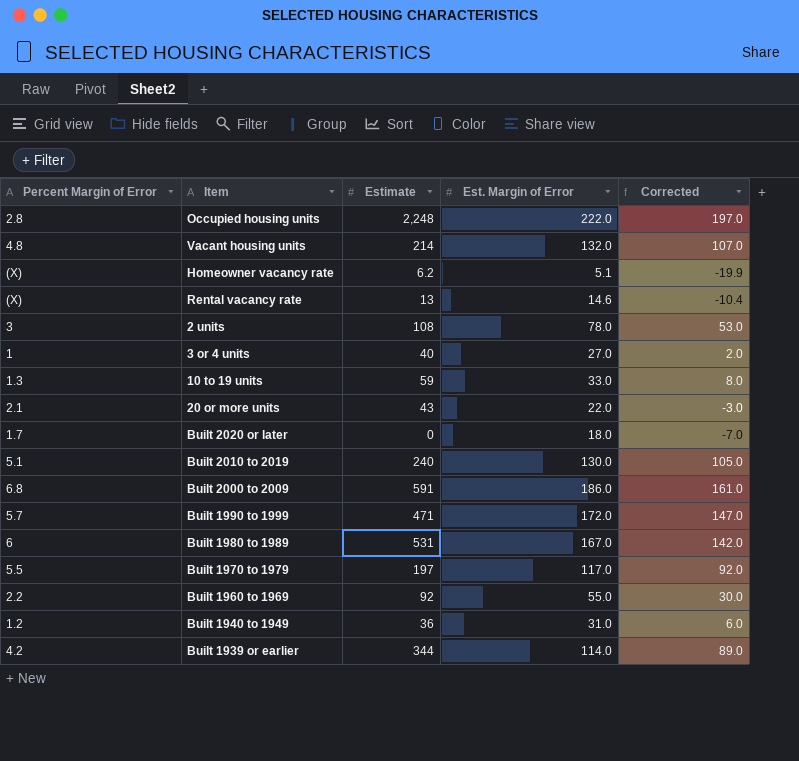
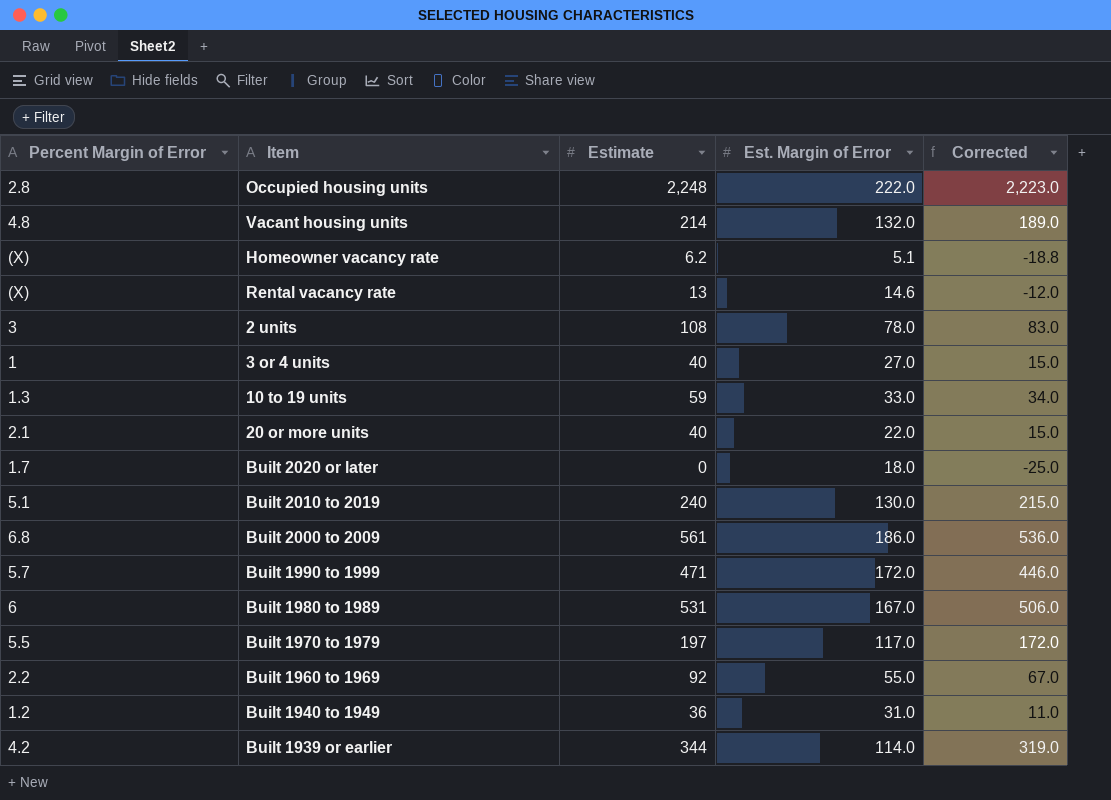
column Corrected | formula: [Est. Margin of Error] - 25 -> [Estimate] - 25
20 or more units | Estimate: 43 -> 40
Built 2000 to 2009 | Estimate: 591 -> 561

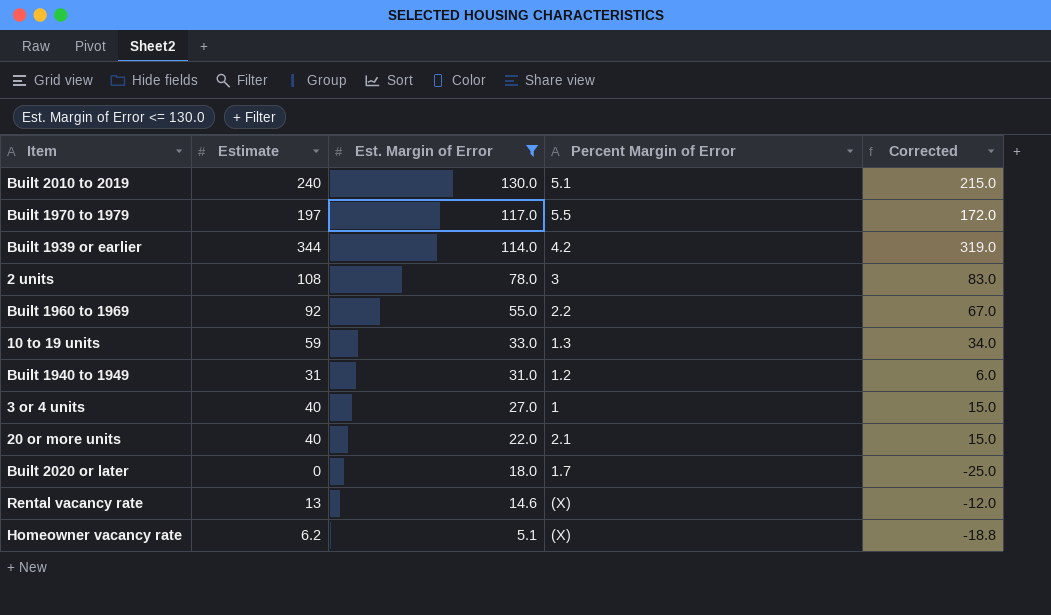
filter: none -> Est. Margin of Error <= 130.0
row order: none -> Est. Margin of Error descending
column Percent Margin of Error | position: 1 -> 4
Built 1940 to 1949 | Estimate: 36 -> 31
Built 1940 to 1949 | Corrected: 11.0 -> 6.0

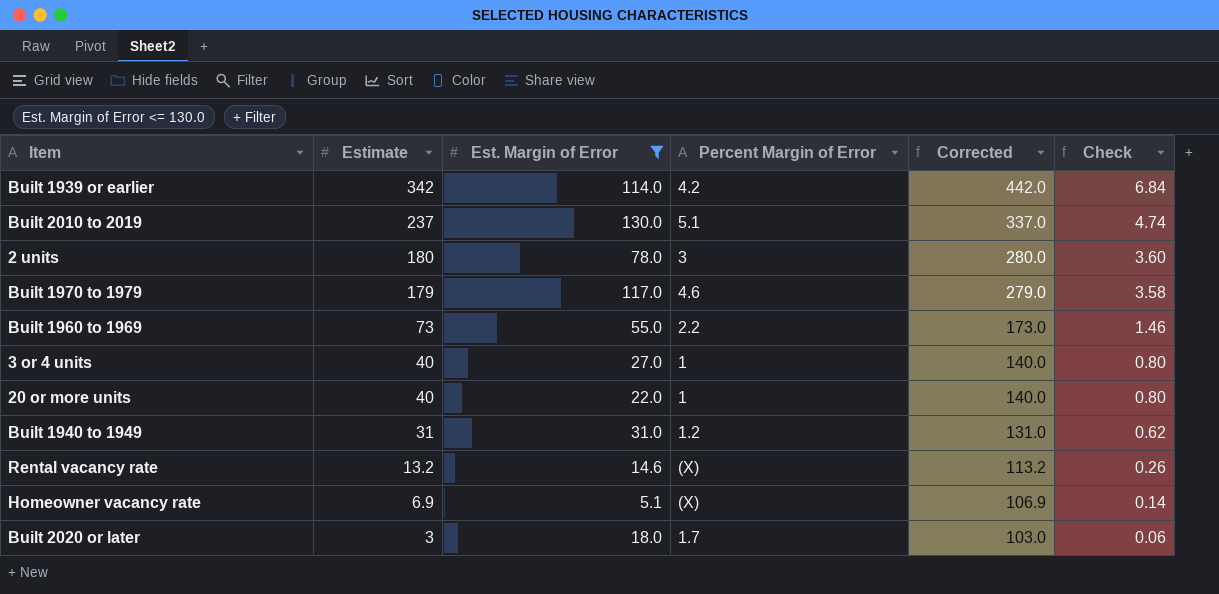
row order: Est. Margin of Error descending -> Estimate descending
column Corrected | formula: [Estimate] - 25 -> [Estimate] + 100
column Check | formula: none -> [Estimate] * 0.02
row 10 to 19 units: 59 | 33.0 | 1.3 | 34.0 -> none
Built 1939 or earlier | Estimate: 344 -> 342
Built 2010 to 2019 | Estimate: 240 -> 237
2 units | Estimate: 108 -> 180
Built 1970 to 1979 | Estimate: 197 -> 179
Built 1970 to 1979 | Percent Margin of Error: 5.5 -> 4.6
Built 1960 to 1969 | Estimate: 92 -> 73
20 or more units | Percent Margin of Error: 2.1 -> 1
Rental vacancy rate | Estimate: 13 -> 13.2
Homeowner vacancy rate | Estimate: 6.2 -> 6.9
Built 2020 or later | Estimate: 0 -> 3

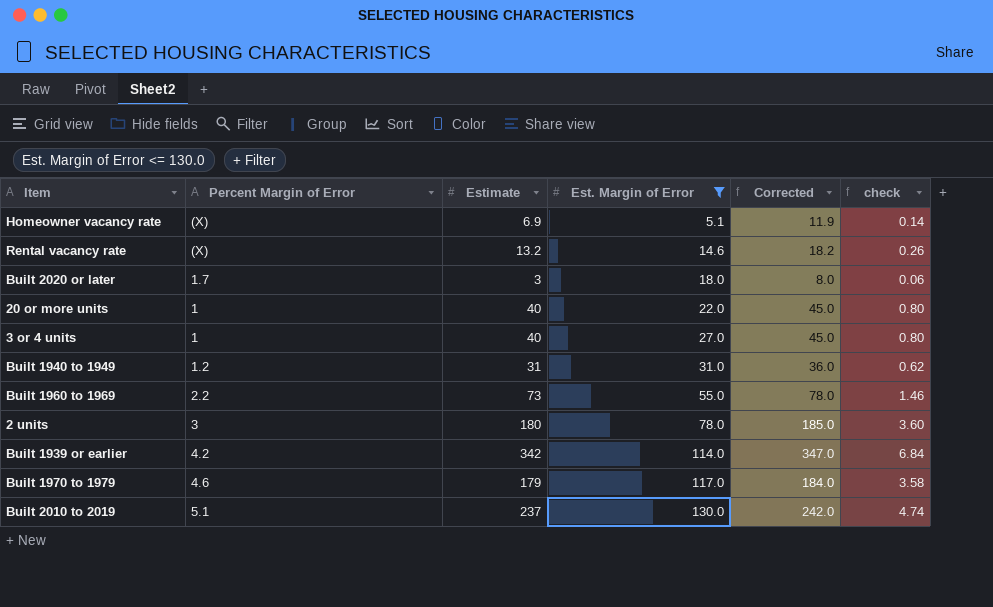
row order: Estimate descending -> Est. Margin of Error ascending
column Percent Margin of Error | position: 4 -> 2
column Corrected | formula: [Estimate] + 100 -> [Estimate] + 5
column name: Check -> check

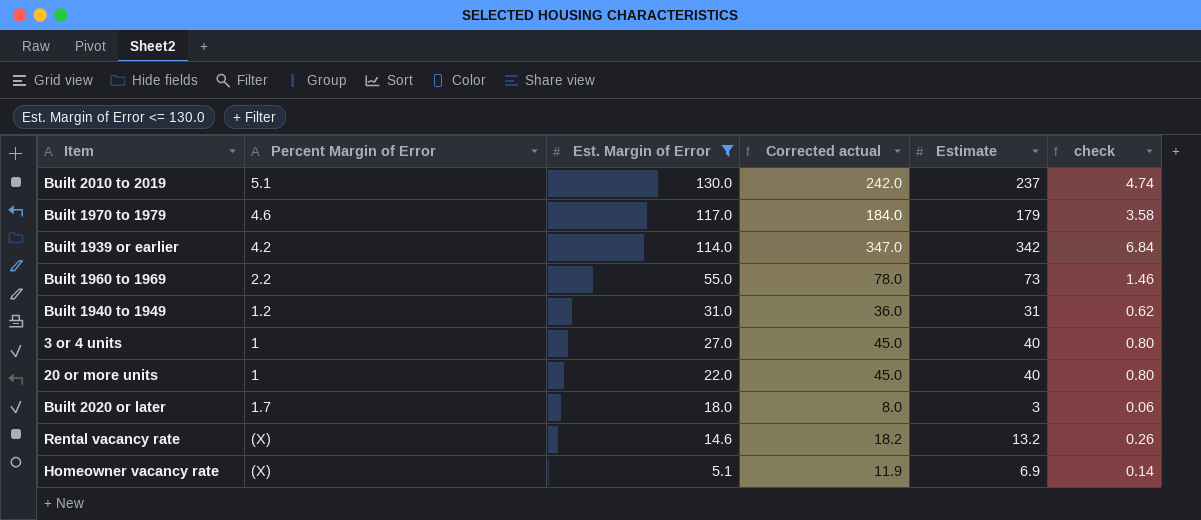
row order: Est. Margin of Error ascending -> Est. Margin of Error descending
column name: Corrected -> Corrected actual
column Estimate | position: 3 -> 5
row 2 units: 3 | 180 | 78.0 | 185.0 | 3.60 -> none

